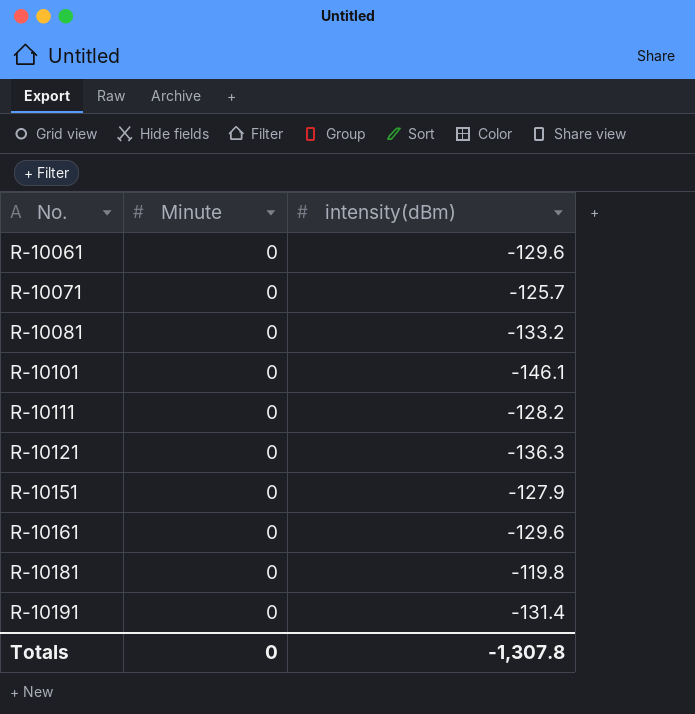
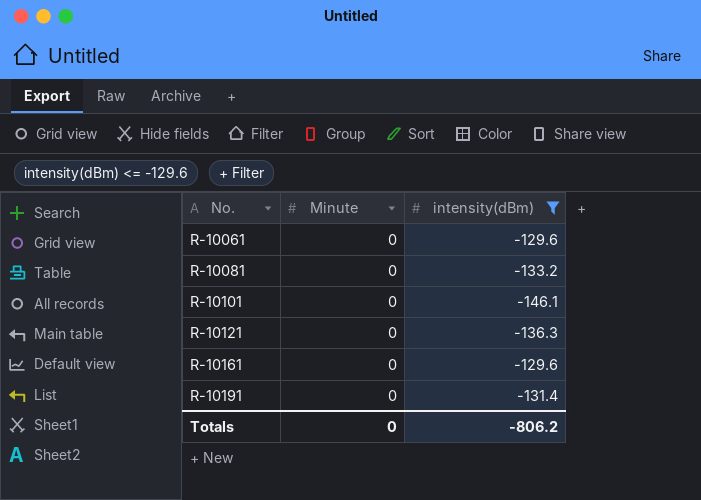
filter: none -> intensity(dBm) <= -129.6
Totals | intensity(dBm): -1,307.8 -> -806.2

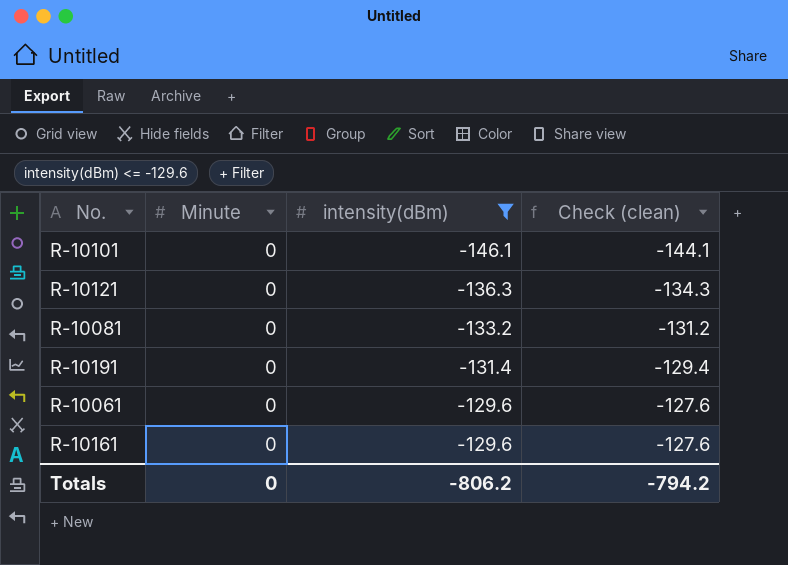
row order: No. ascending -> intensity(dBm) ascending
column Check (clean) | formula: none -> [intensity(dBm)] + 2

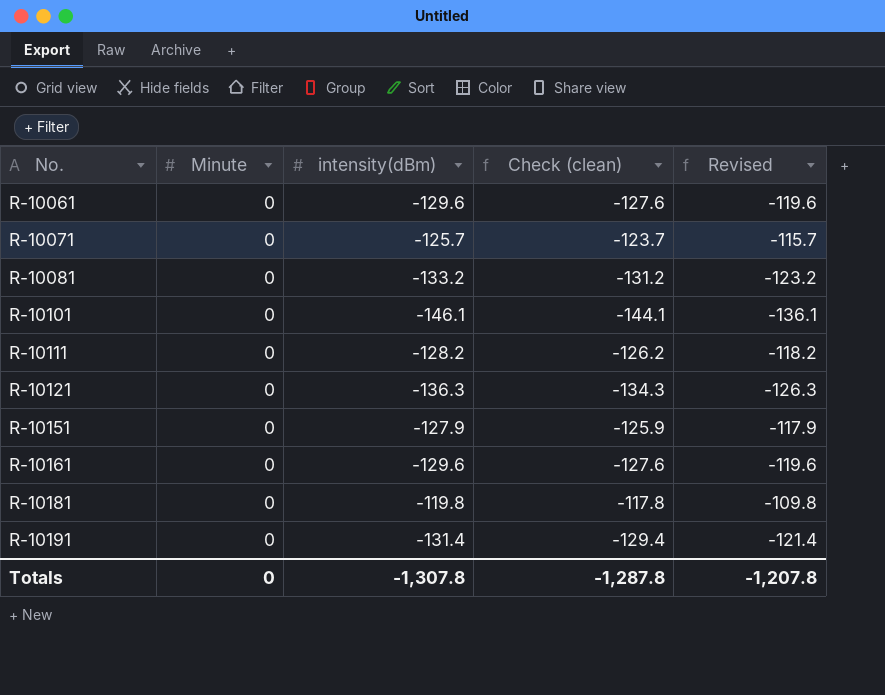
filter: intensity(dBm) <= -129.6 -> none
row order: intensity(dBm) ascending -> No. ascending
column Revised | formula: none -> [intensity(dBm)] + 10
Totals | intensity(dBm): -806.2 -> -1,307.8
Totals | Check (clean): -794.2 -> -1,287.8

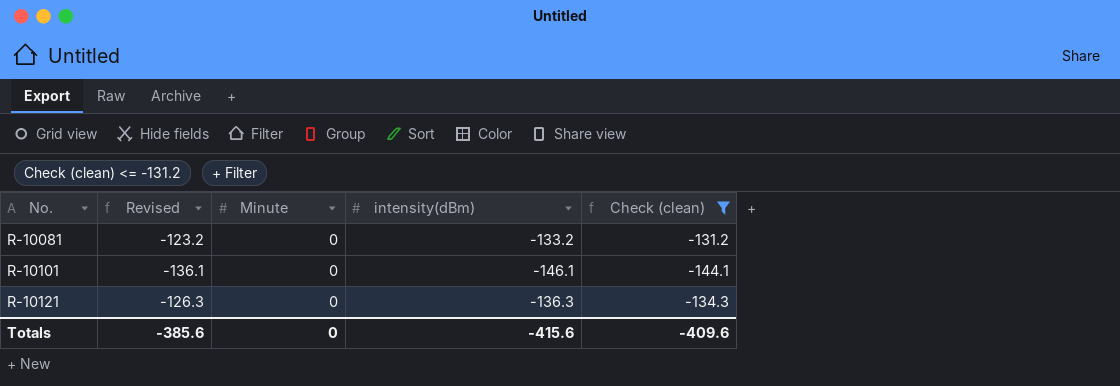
filter: none -> Check (clean) <= -131.2
column Revised | position: 5 -> 2
Totals | Revised: -1,207.8 -> -385.6
Totals | intensity(dBm): -1,307.8 -> -415.6
Totals | Check (clean): -1,287.8 -> -409.6

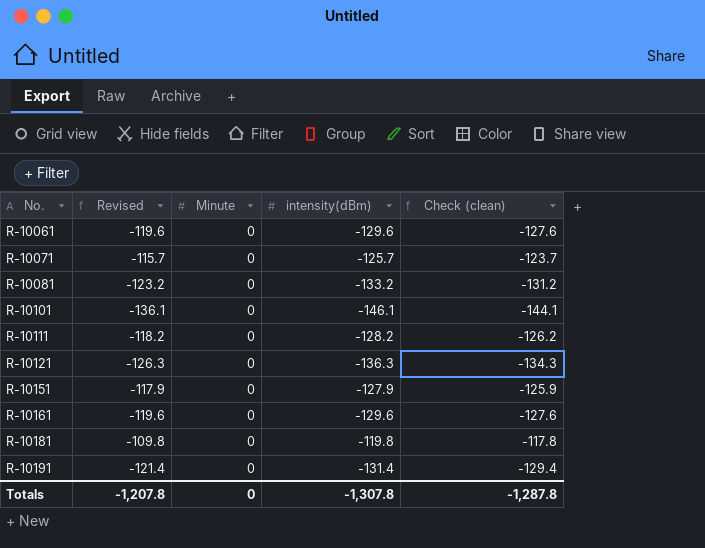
filter: Check (clean) <= -131.2 -> none
Totals | Revised: -385.6 -> -1,207.8
Totals | intensity(dBm): -415.6 -> -1,307.8
Totals | Check (clean): -409.6 -> -1,287.8

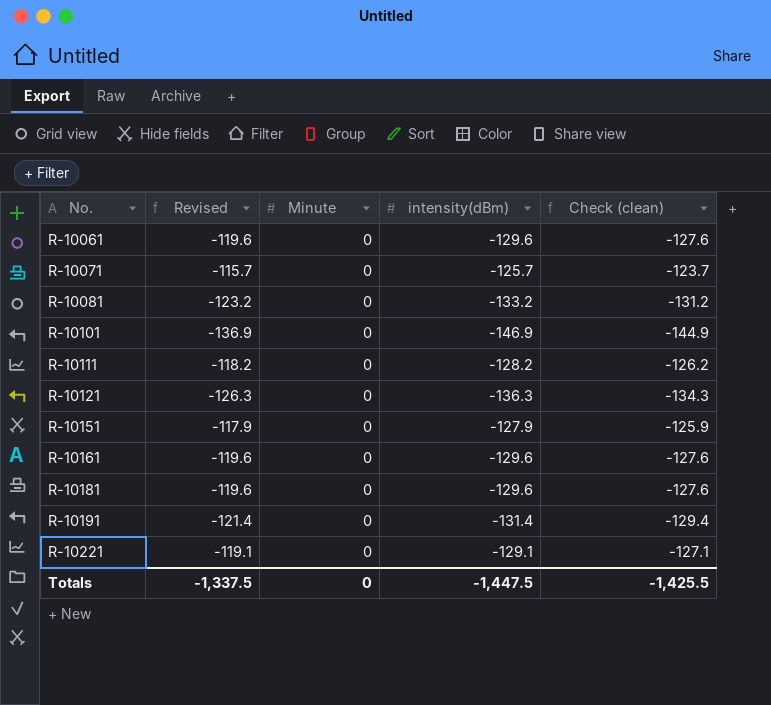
R-10101 | Revised: -136.1 -> -136.9
R-10101 | intensity(dBm): -146.1 -> -146.9
R-10101 | Check (clean): -144.1 -> -144.9
R-10181 | Revised: -109.8 -> -119.6
R-10181 | intensity(dBm): -119.8 -> -129.6
R-10181 | Check (clean): -117.8 -> -127.6
row R-10221: none -> -119.1 | 0 | -129.1 | -127.1
Totals | Revised: -1,207.8 -> -1,337.5
Totals | intensity(dBm): -1,307.8 -> -1,447.5
Totals | Check (clean): -1,287.8 -> -1,425.5

